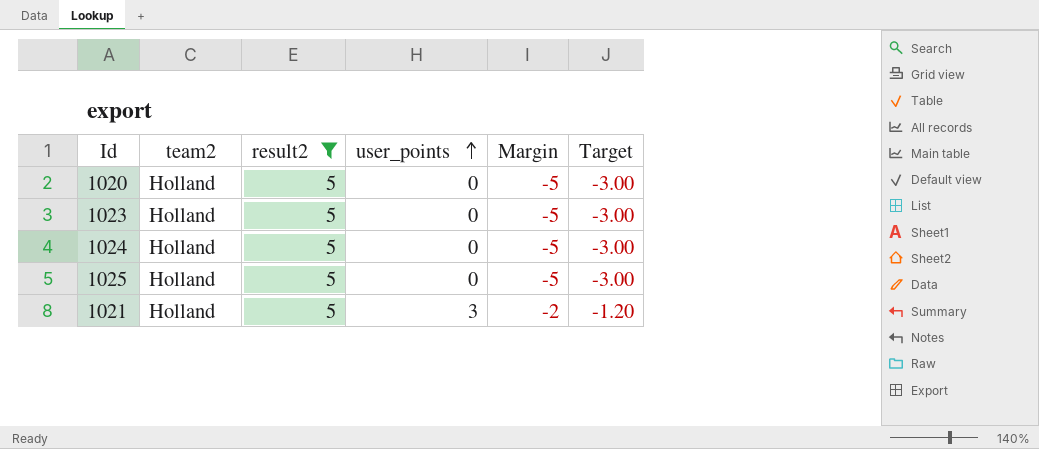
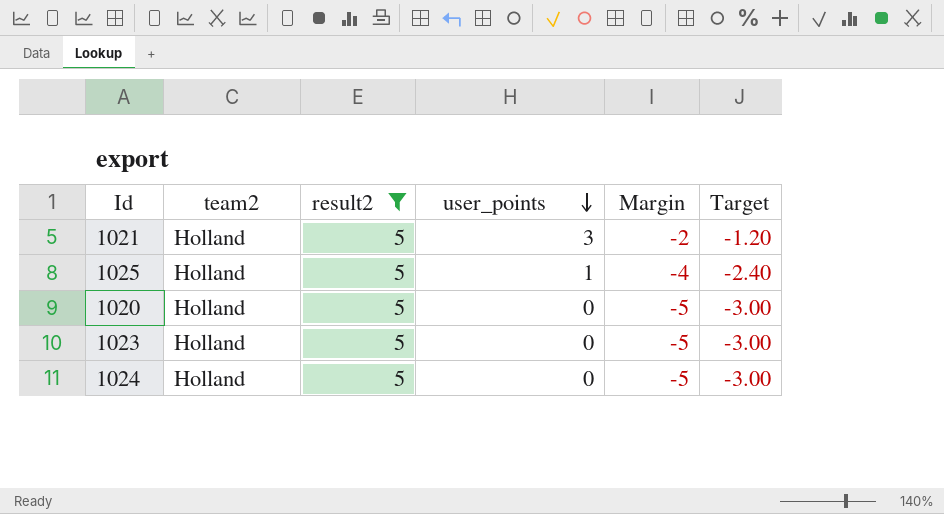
row order: user_points ascending -> user_points descending
1025 | user_points: 0 -> 1
1025 | Margin: -5 -> -4
1025 | Target: -3.00 -> -2.40

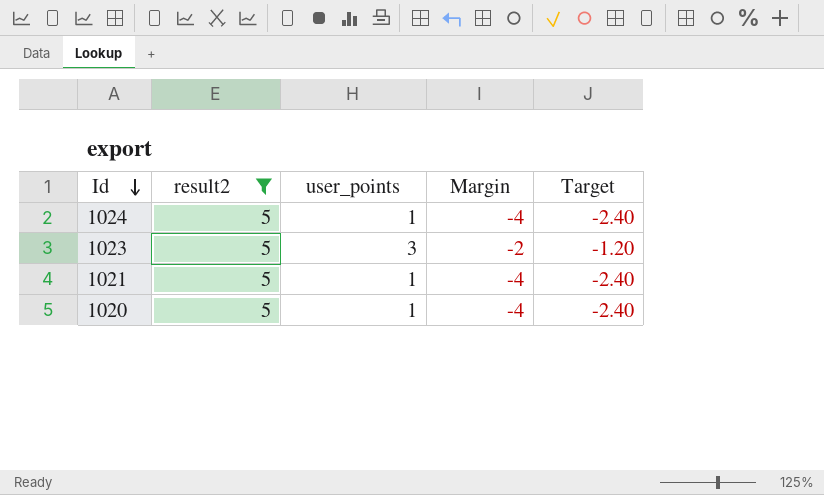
row order: user_points descending -> Id descending
column team2 | position: 2 -> none
row 1025: Holland | 5 | 1 | -4 | -2.40 -> none
1024 | user_points: 0 -> 1
1024 | Margin: -5 -> -4
1024 | Target: -3.00 -> -2.40
1023 | user_points: 0 -> 3
1023 | Margin: -5 -> -2
1023 | Target: -3.00 -> -1.20
1021 | user_points: 3 -> 1
1021 | Margin: -2 -> -4
1021 | Target: -1.20 -> -2.40
1020 | user_points: 0 -> 1
1020 | Margin: -5 -> -4
1020 | Target: -3.00 -> -2.40

